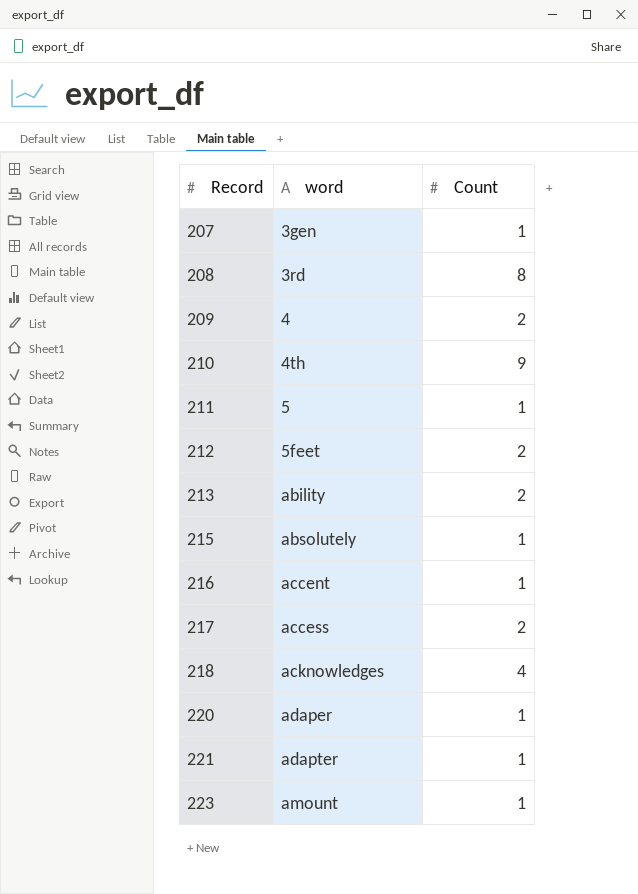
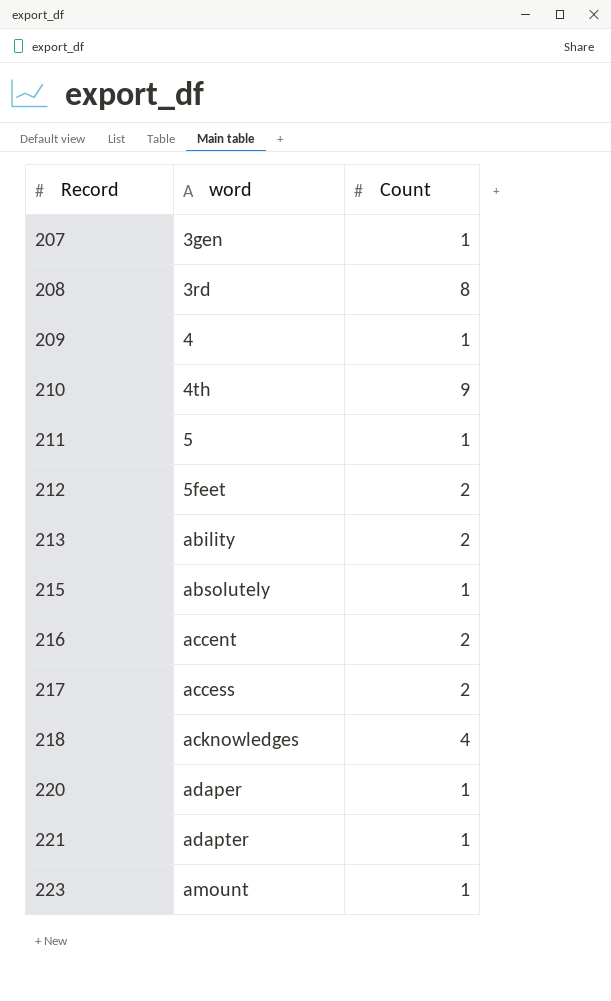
209 | Count: 2 -> 1
216 | Count: 1 -> 2

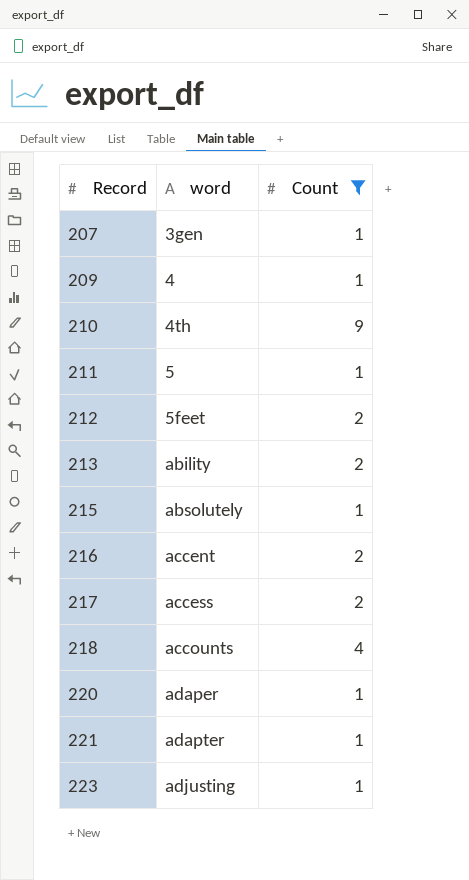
filter: none -> Count != 8
218 | word: acknowledges -> accounts
223 | word: amount -> adjusting

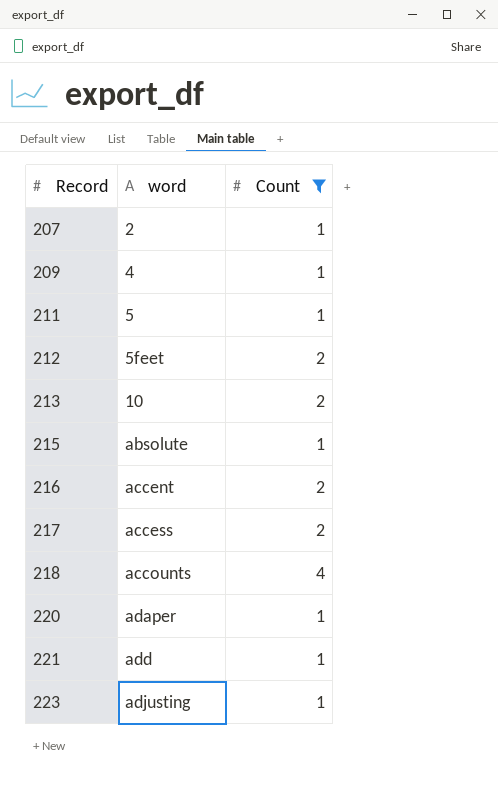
row 210: 4th | 9 -> none
207 | word: 3gen -> 2
213 | word: ability -> 10
215 | word: absolutely -> absolute
221 | word: adapter -> add

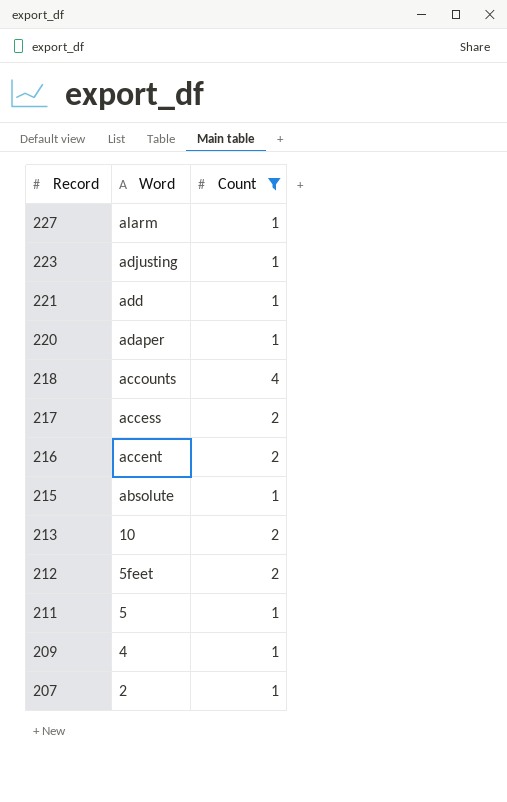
row order: Record ascending -> Record descending
column name: word -> Word
row 227: none -> alarm | 1

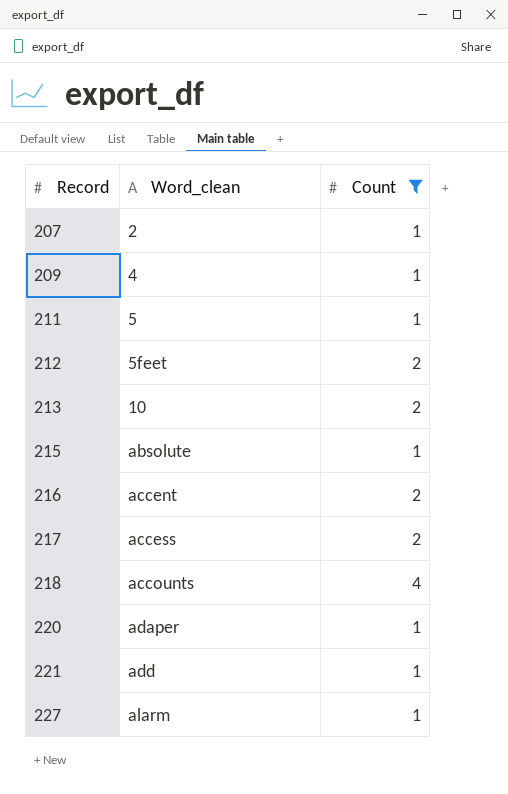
row order: Record descending -> Record ascending
column name: Word -> Word_clean
row 223: adjusting | 1 -> none

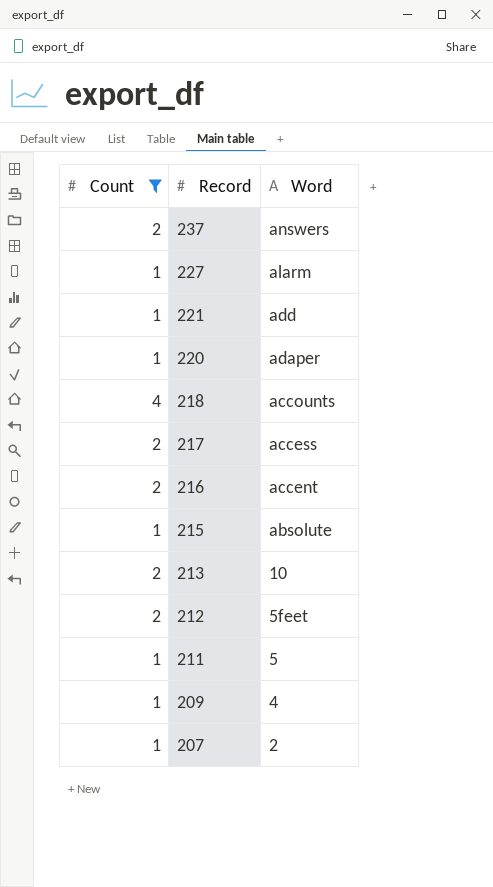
row order: Record ascending -> Record descending
column Count | position: 3 -> 1
column name: Word_clean -> Word
row 237: none -> 2 | answers

